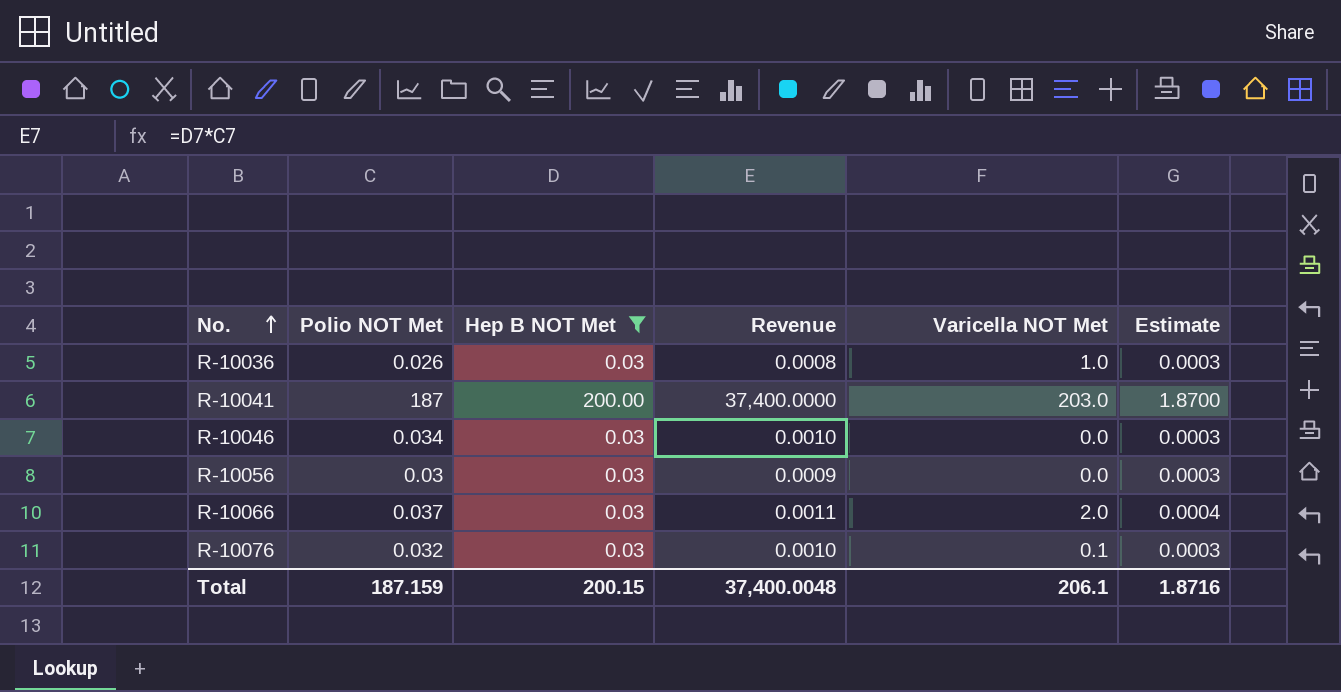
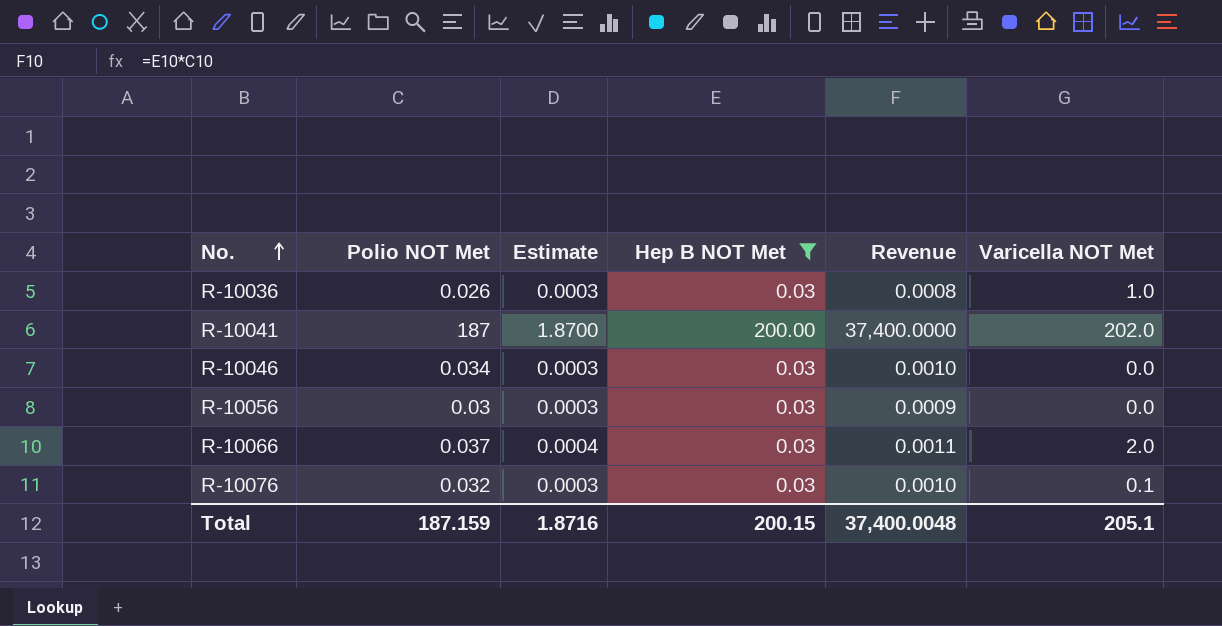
column Estimate | position: 6 -> 3
R-10041 | Varicella NOT Met: 203.0 -> 202.0
Total | Varicella NOT Met: 206.1 -> 205.1

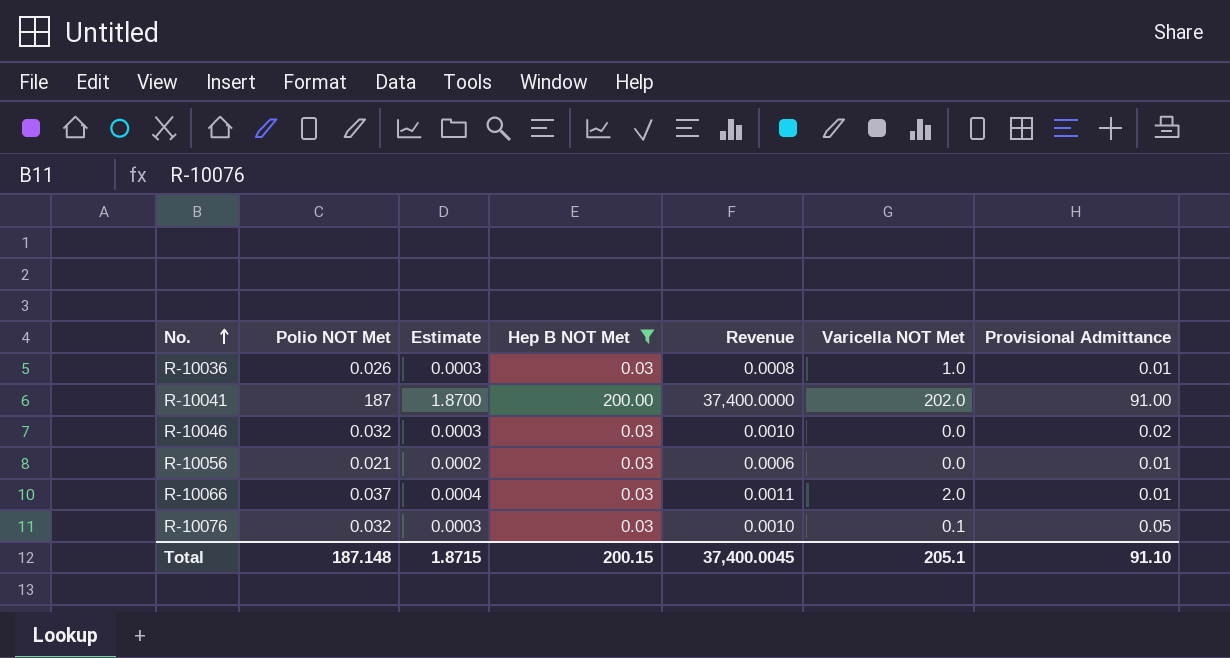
column Provisional Admittance | position: none -> 7
R-10046 | Polio NOT Met: 0.034 -> 0.032
R-10056 | Polio NOT Met: 0.03 -> 0.021
R-10056 | Estimate: 0.0003 -> 0.0002
R-10056 | Revenue: 0.0009 -> 0.0006
Total | Polio NOT Met: 187.159 -> 187.148
Total | Estimate: 1.8716 -> 1.8715
Total | Revenue: 37,400.0048 -> 37,400.0045

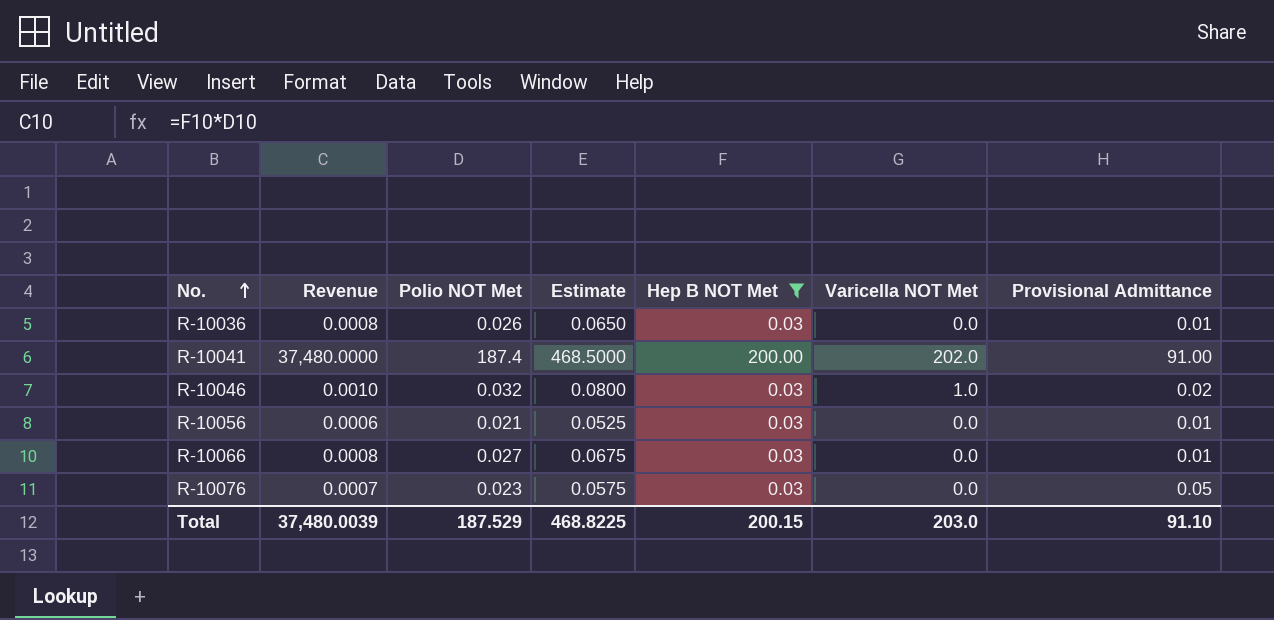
column Revenue | position: 5 -> 2
column Estimate | formula: [Polio NOT Met] * 0.01 -> [Polio NOT Met] * 2.5
R-10036 | Varicella NOT Met: 1.0 -> 0.0
R-10041 | Revenue: 37,400.0000 -> 37,480.0000
R-10041 | Polio NOT Met: 187 -> 187.4
R-10046 | Varicella NOT Met: 0.0 -> 1.0
R-10066 | Revenue: 0.0011 -> 0.0008
R-10066 | Polio NOT Met: 0.037 -> 0.027
R-10066 | Varicella NOT Met: 2.0 -> 0.0
R-10076 | Revenue: 0.0010 -> 0.0007
R-10076 | Polio NOT Met: 0.032 -> 0.023
R-10076 | Varicella NOT Met: 0.1 -> 0.0
Total | Revenue: 37,400.0045 -> 37,480.0039
Total | Polio NOT Met: 187.148 -> 187.529
Total | Estimate: 1.8715 -> 468.8225
Total | Varicella NOT Met: 205.1 -> 203.0

